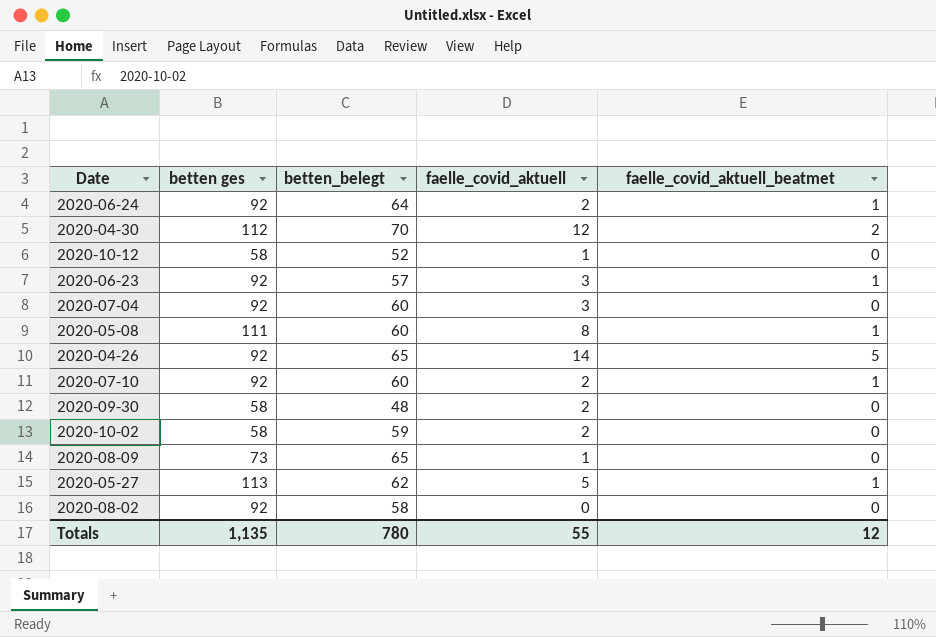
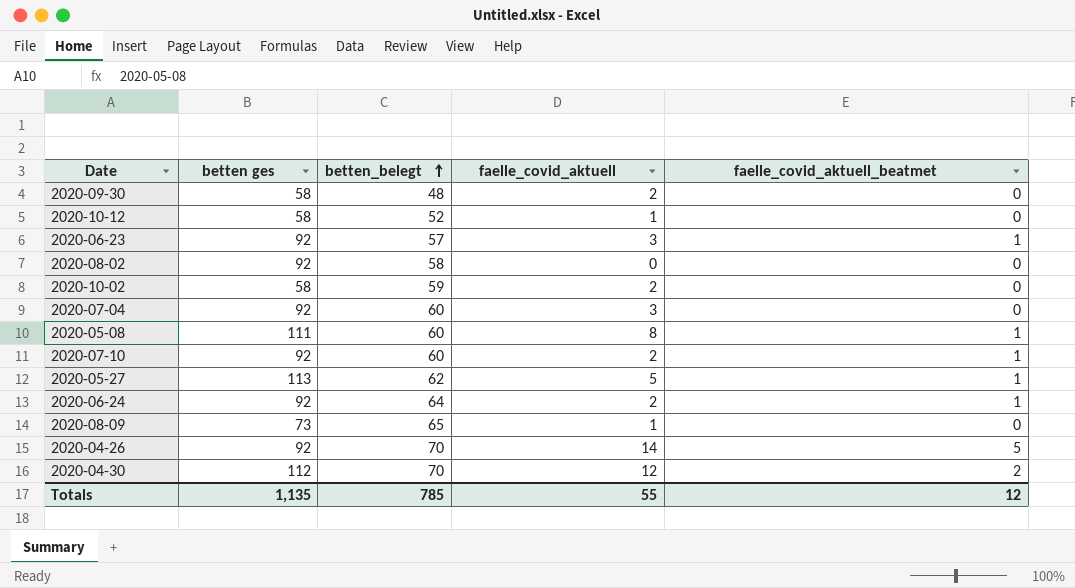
row order: none -> betten_belegt ascending
2020-04-26 | betten_belegt: 65 -> 70
Totals | betten_belegt: 780 -> 785

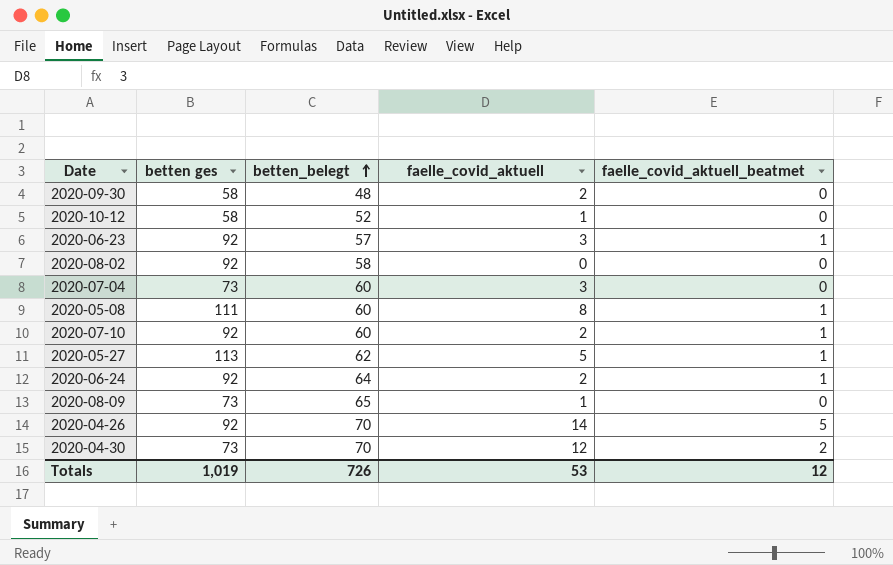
row 2020-10-02: 58 | 59 | 2 | 0 -> none
2020-07-04 | betten ges: 92 -> 73
2020-04-30 | betten ges: 112 -> 73
Totals | betten ges: 1,135 -> 1,019
Totals | betten_belegt: 785 -> 726
Totals | faelle_covid_aktuell: 55 -> 53

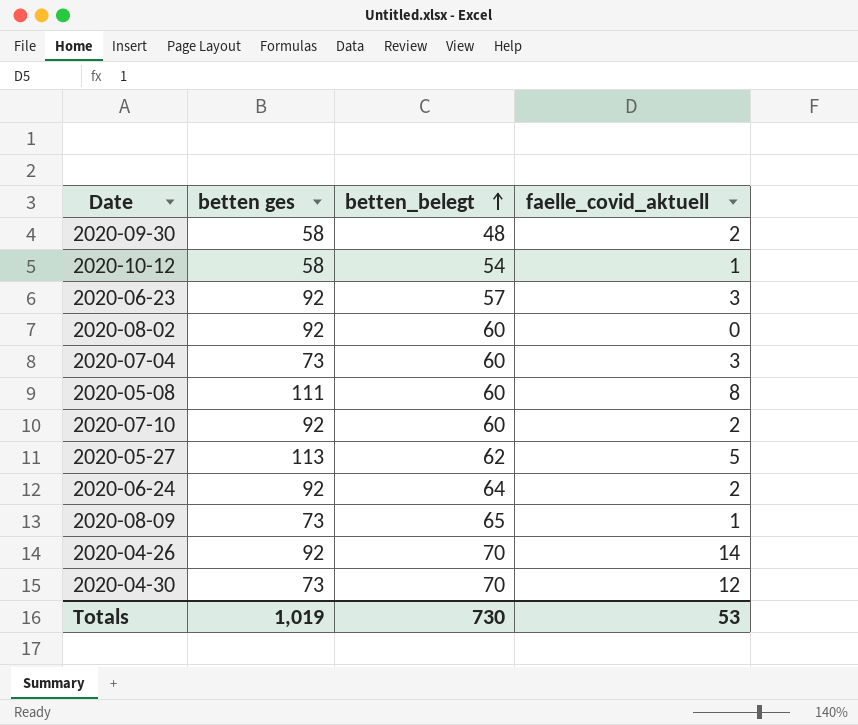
column faelle_covid_aktuell_beatmet | position: 5 -> none
2020-10-12 | betten_belegt: 52 -> 54
2020-08-02 | betten_belegt: 58 -> 60
Totals | betten_belegt: 726 -> 730

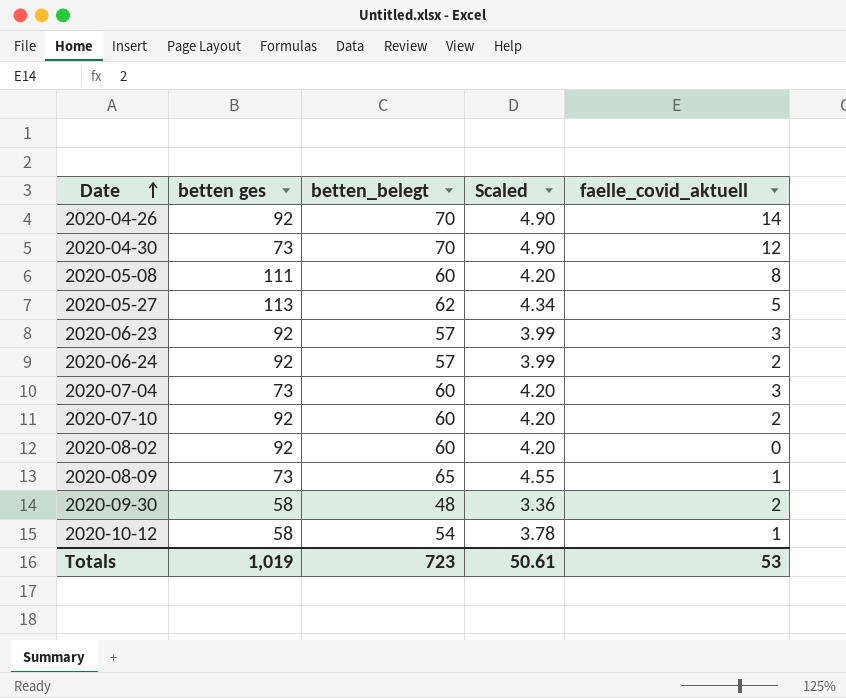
row order: betten_belegt ascending -> Date ascending
column Scaled | formula: none -> [betten_belegt] * 0.07
2020-06-24 | betten_belegt: 64 -> 57
Totals | betten_belegt: 730 -> 723

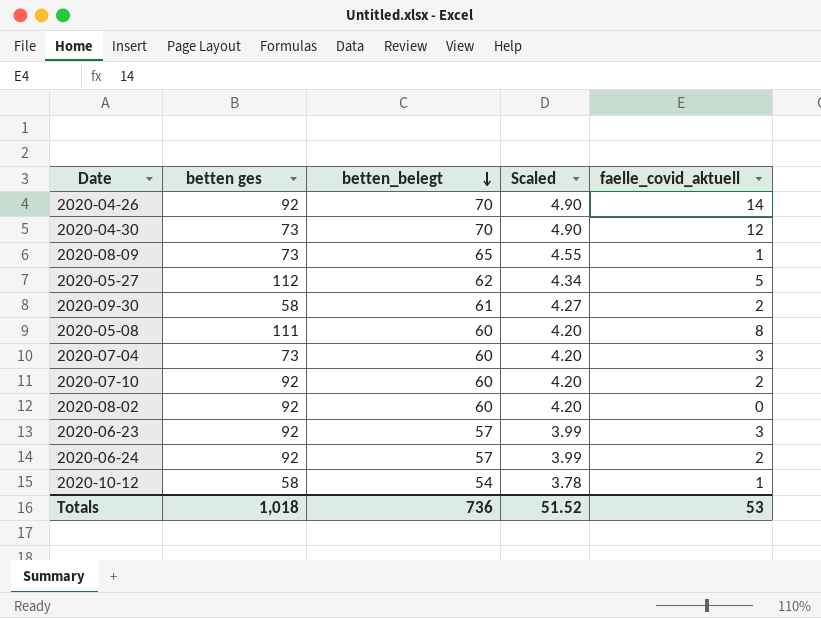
row order: Date ascending -> betten_belegt descending
2020-05-27 | betten ges: 113 -> 112
2020-09-30 | betten_belegt: 48 -> 61
2020-09-30 | Scaled: 3.36 -> 4.27
Totals | betten ges: 1,019 -> 1,018
Totals | betten_belegt: 723 -> 736
Totals | Scaled: 50.61 -> 51.52

